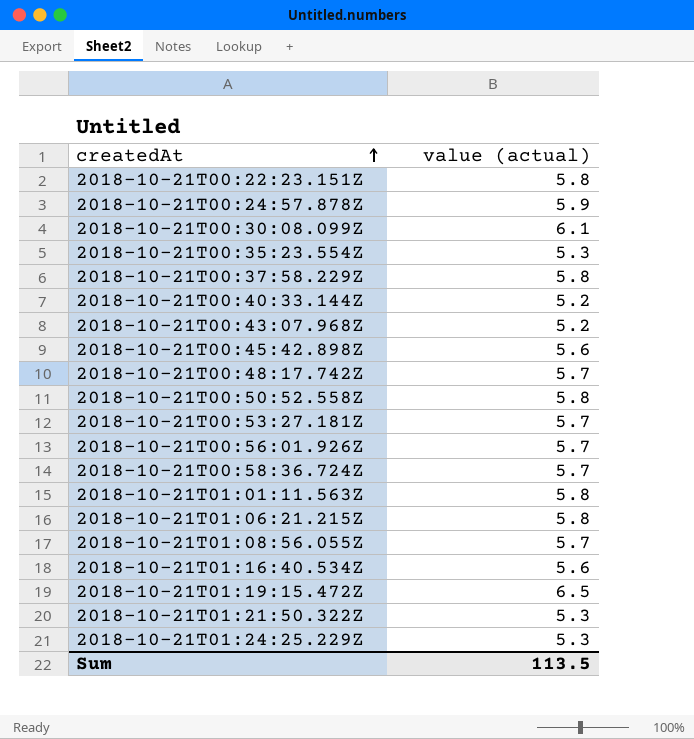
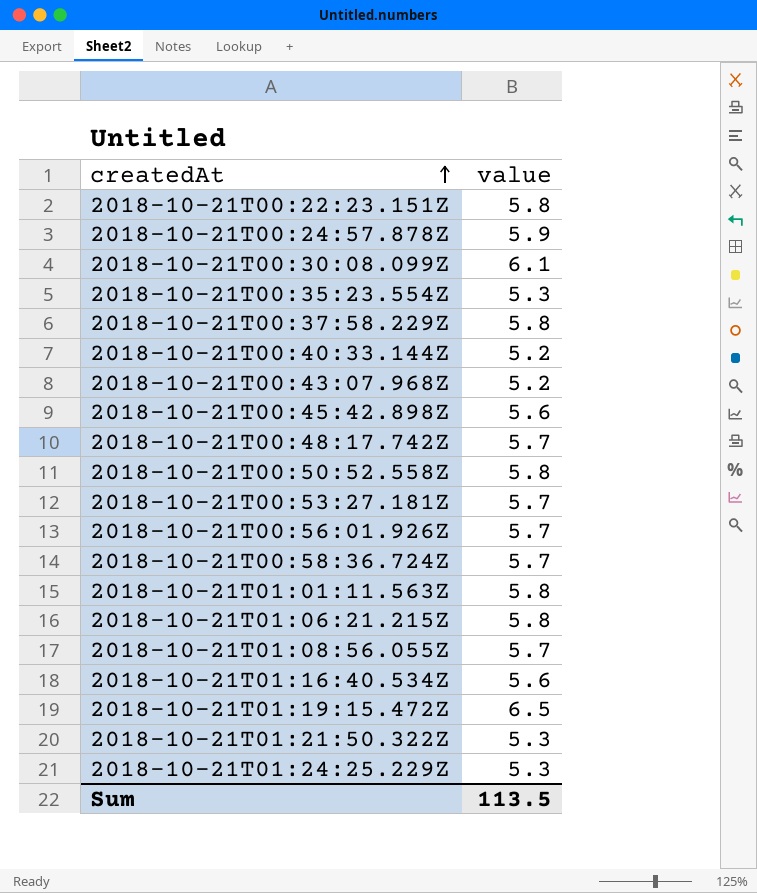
column name: value (actual) -> value

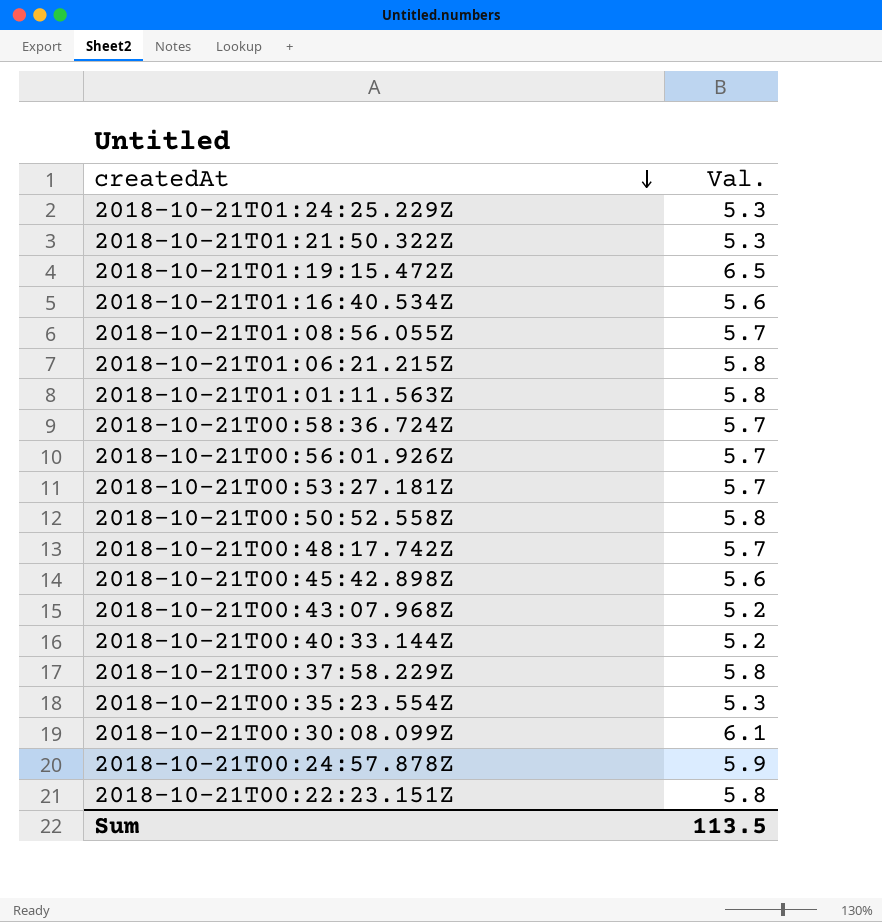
row order: createdAt ascending -> createdAt descending
column name: value -> Val.

